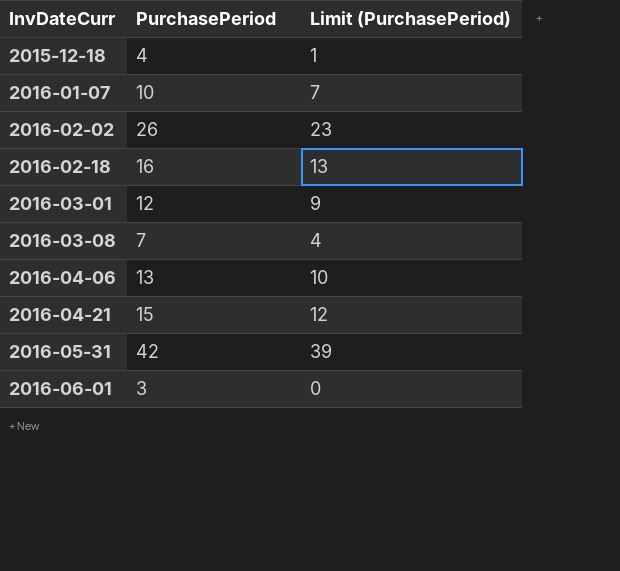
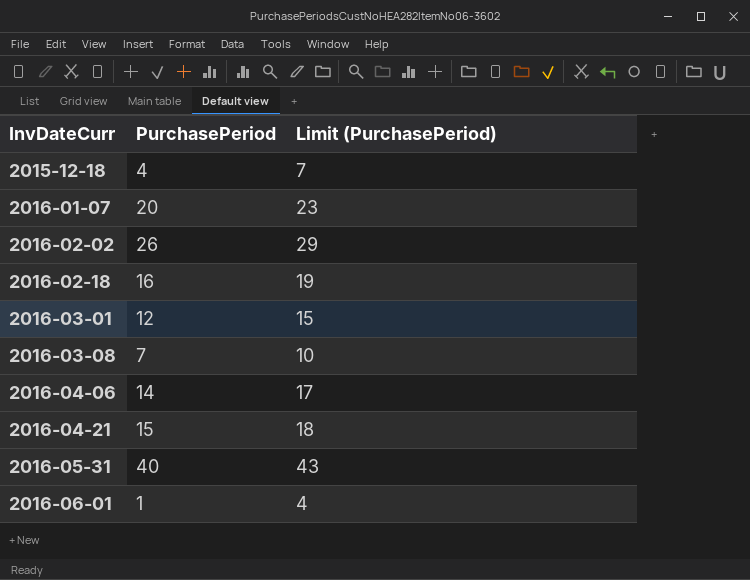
column Limit (PurchasePeriod) | formula: [PurchasePeriod] - 3 -> [PurchasePeriod] + 3
2016-01-07 | PurchasePeriod: 10 -> 20
2016-04-06 | PurchasePeriod: 13 -> 14
2016-05-31 | PurchasePeriod: 42 -> 40
2016-06-01 | PurchasePeriod: 3 -> 1

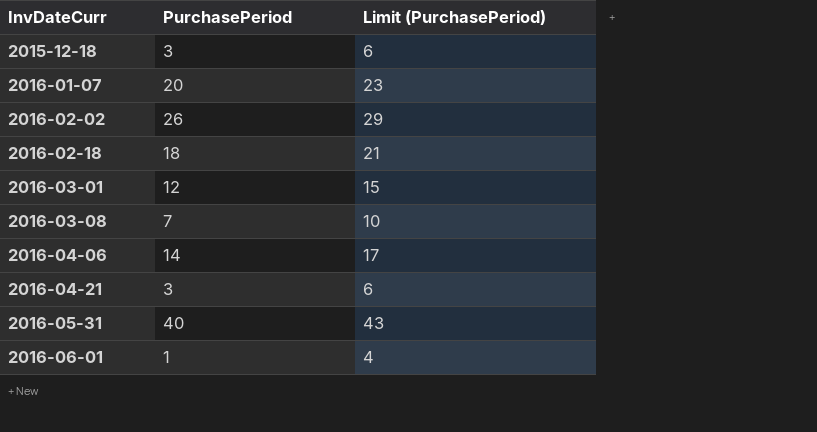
2015-12-18 | PurchasePeriod: 4 -> 3
2015-12-18 | Limit (PurchasePeriod): 7 -> 6
2016-02-18 | PurchasePeriod: 16 -> 18
2016-02-18 | Limit (PurchasePeriod): 19 -> 21
2016-04-21 | PurchasePeriod: 15 -> 3
2016-04-21 | Limit (PurchasePeriod): 18 -> 6

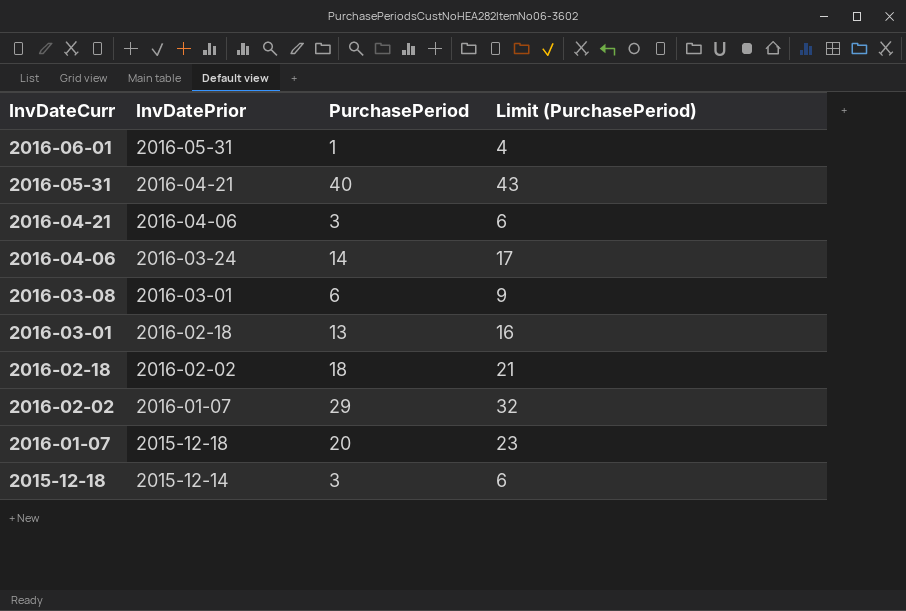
row order: InvDateCurr ascending -> InvDateCurr descending
column InvDatePrior | position: none -> 2
2016-03-08 | PurchasePeriod: 7 -> 6
2016-03-08 | Limit (PurchasePeriod): 10 -> 9
2016-03-01 | PurchasePeriod: 12 -> 13
2016-03-01 | Limit (PurchasePeriod): 15 -> 16
2016-02-02 | PurchasePeriod: 26 -> 29
2016-02-02 | Limit (PurchasePeriod): 29 -> 32

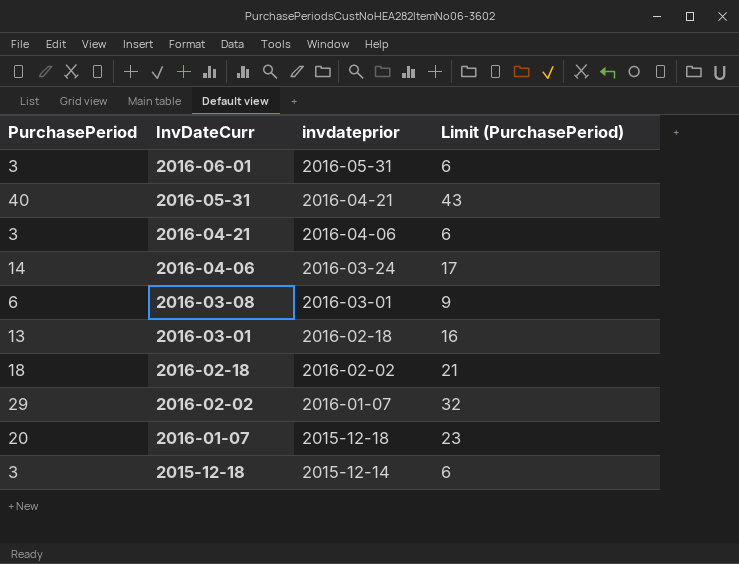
column PurchasePeriod | position: 3 -> 1
column name: InvDatePrior -> invdateprior
2016-06-01 | PurchasePeriod: 1 -> 3
2016-06-01 | Limit (PurchasePeriod): 4 -> 6

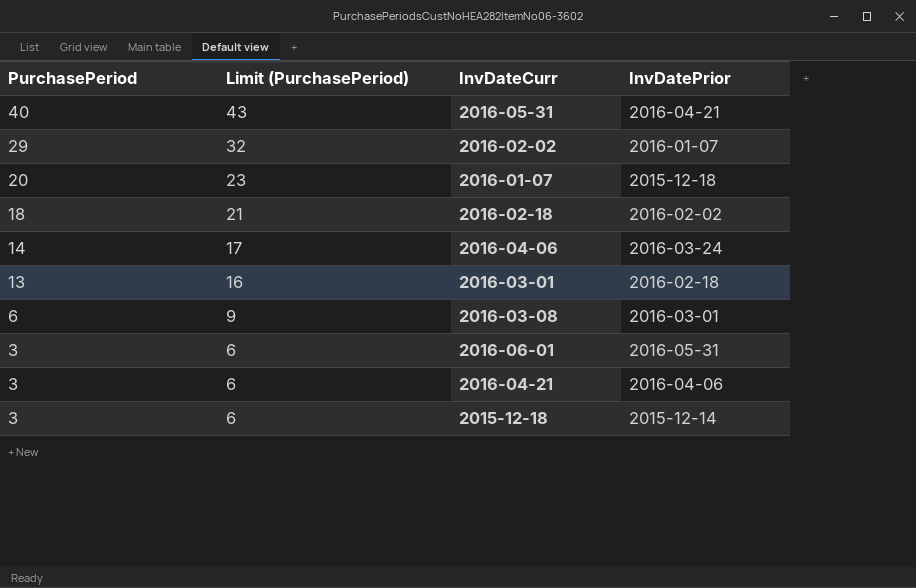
row order: InvDateCurr descending -> PurchasePeriod descending
column Limit (PurchasePeriod) | position: 4 -> 2
column name: invdateprior -> InvDatePrior

